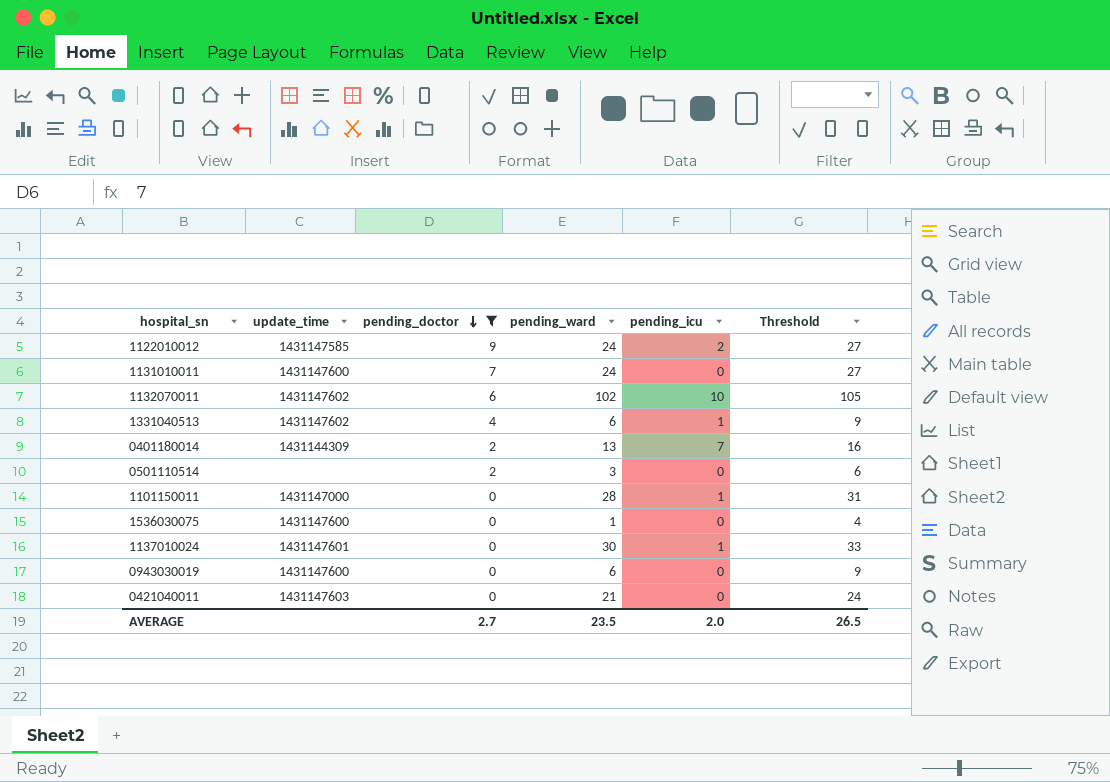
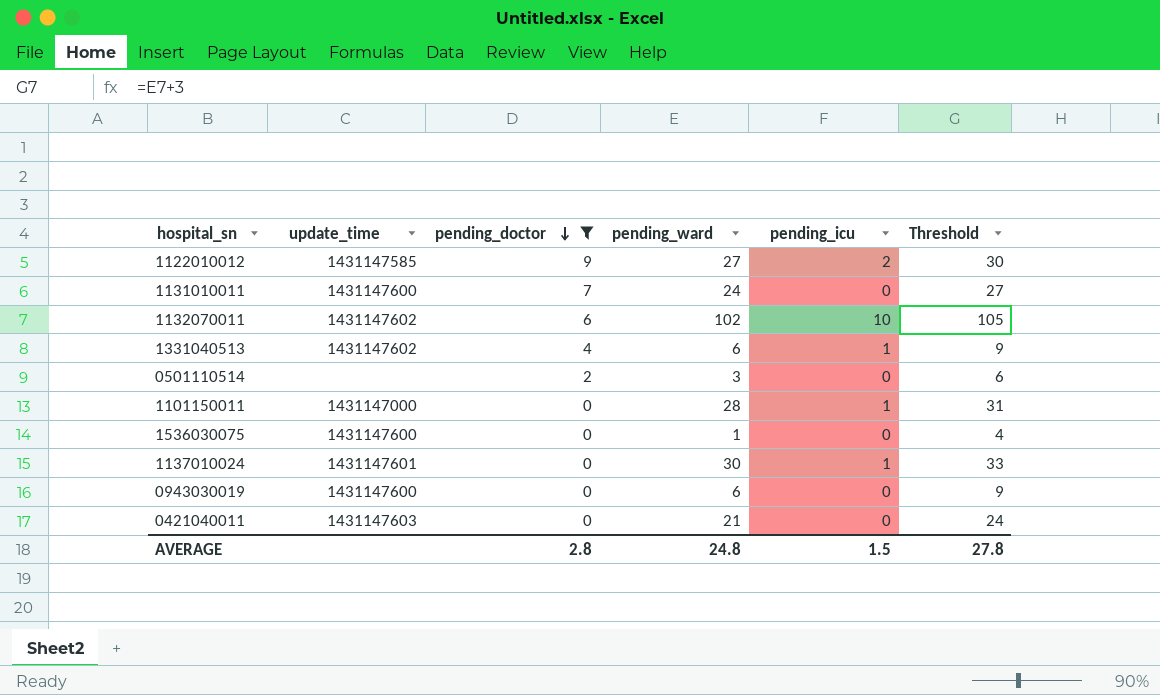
row 0401180014: 1431144309 | 2 | 13 | 7 | 16 -> none
1122010012 | pending_ward: 24 -> 27
1122010012 | Threshold: 27 -> 30
AVERAGE | pending_doctor: 2.7 -> 2.8
AVERAGE | pending_ward: 23.5 -> 24.8
AVERAGE | pending_icu: 2.0 -> 1.5
AVERAGE | Threshold: 26.5 -> 27.8

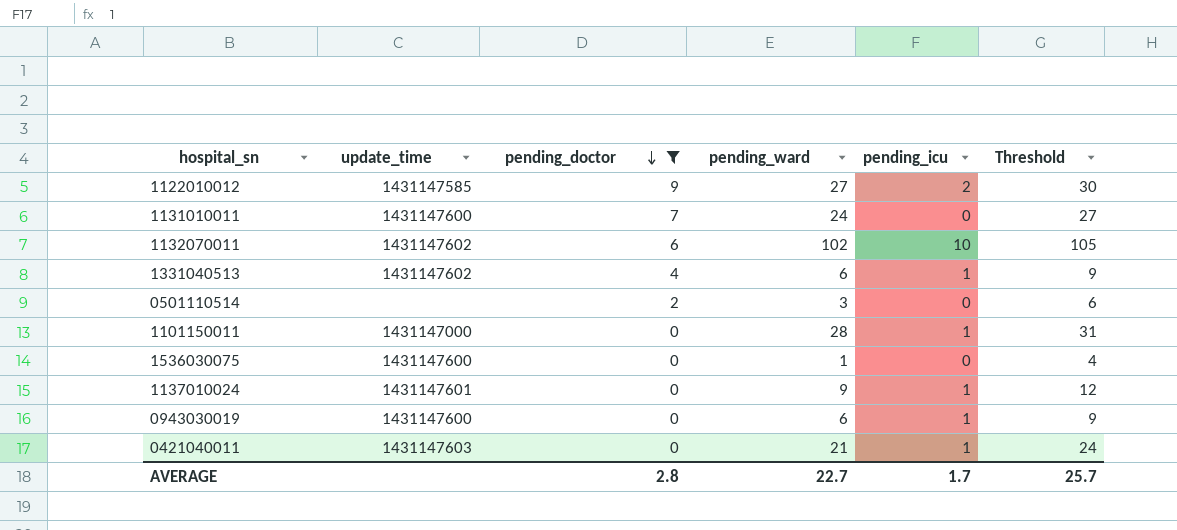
1137010024 | pending_ward: 30 -> 9
1137010024 | Threshold: 33 -> 12
0943030019 | pending_icu: 0 -> 1
0421040011 | pending_icu: 0 -> 1
AVERAGE | pending_ward: 24.8 -> 22.7
AVERAGE | pending_icu: 1.5 -> 1.7
AVERAGE | Threshold: 27.8 -> 25.7

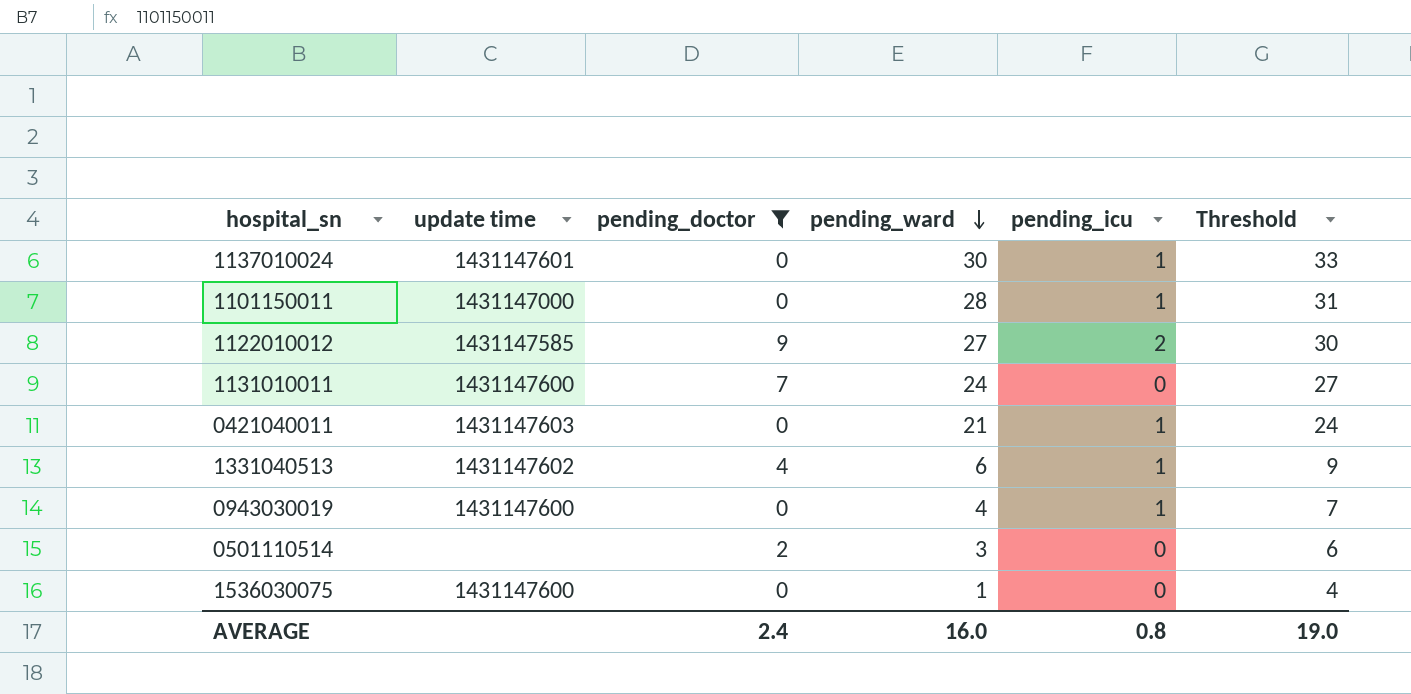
row order: pending_doctor descending -> pending_ward descending
column name: update_time -> update time
row 1132070011: 1431147602 | 6 | 102 | 10 | 105 -> none
1137010024 | pending_ward: 9 -> 30
1137010024 | Threshold: 12 -> 33
0943030019 | pending_ward: 6 -> 4
0943030019 | Threshold: 9 -> 7
AVERAGE | pending_doctor: 2.8 -> 2.4
AVERAGE | pending_ward: 22.7 -> 16.0
AVERAGE | pending_icu: 1.7 -> 0.8
AVERAGE | Threshold: 25.7 -> 19.0

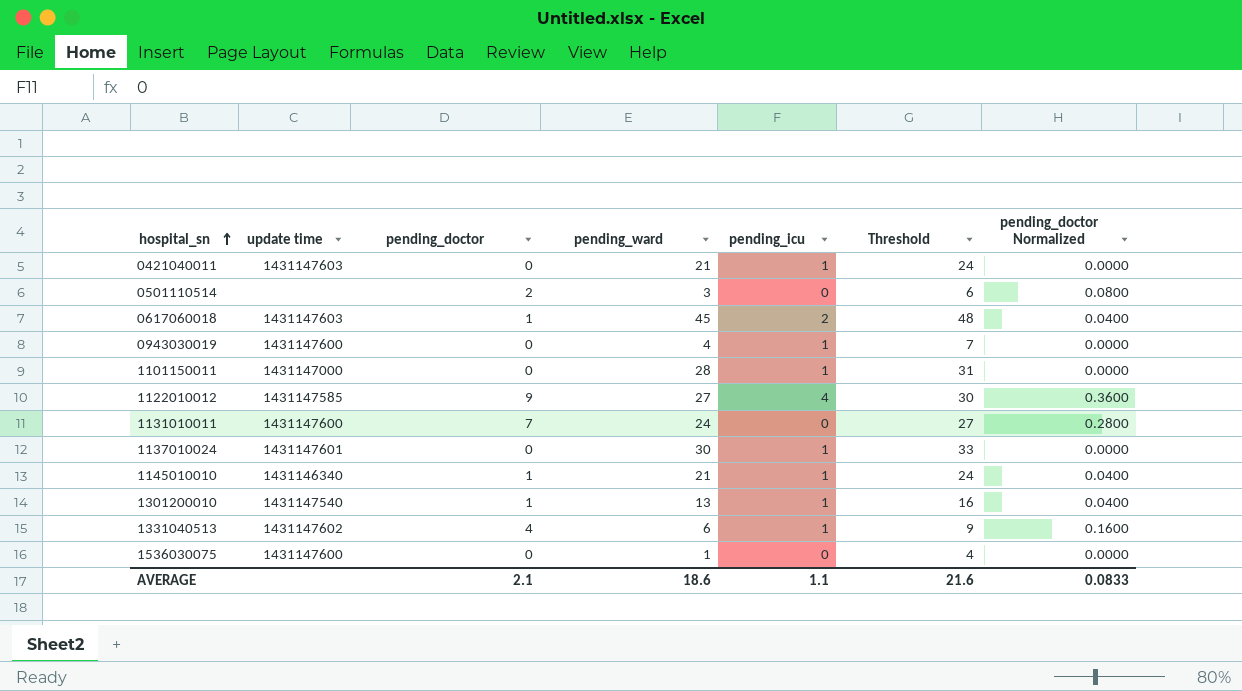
filter: pending_doctor != 1 -> none
row order: pending_ward descending -> hospital_sn ascending
column pending_doctor Normalized | formula: none -> [pending_doctor] * 0.04
1122010012 | pending_icu: 2 -> 4
AVERAGE | pending_doctor: 2.4 -> 2.1
AVERAGE | pending_ward: 16.0 -> 18.6
AVERAGE | pending_icu: 0.8 -> 1.1
AVERAGE | Threshold: 19.0 -> 21.6

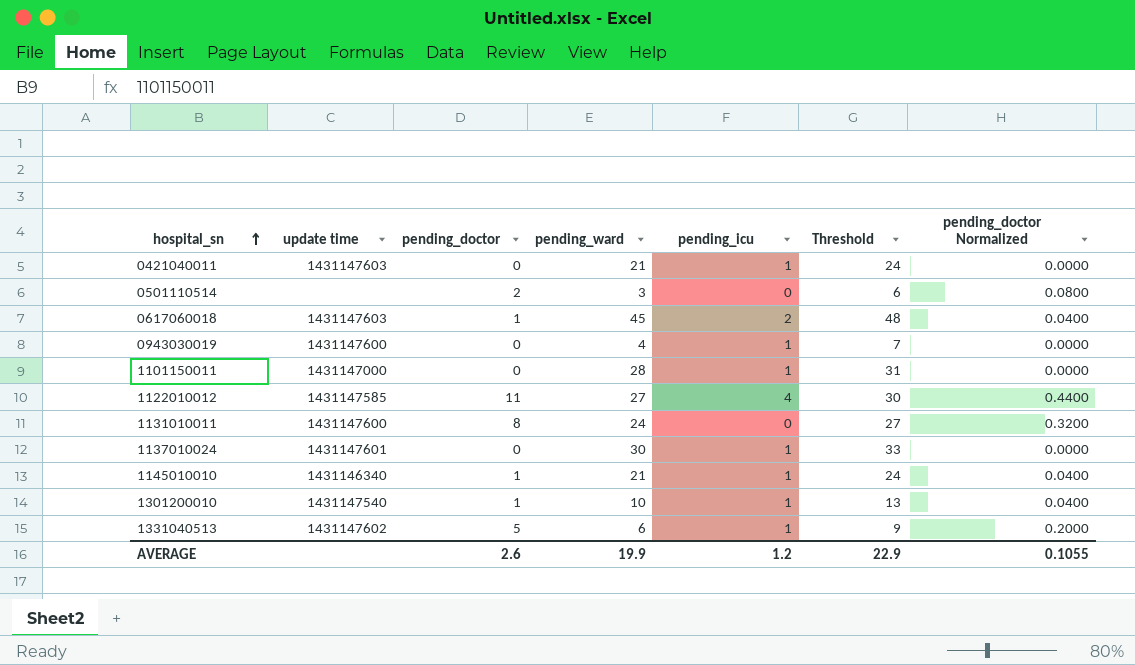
row 1536030075: 1431147600 | 0 | 1 | 0 | 4 | 0.0000 -> none
1122010012 | pending_doctor: 9 -> 11
1122010012 | pending_doctor Normalized: 0.3600 -> 0.4400
1131010011 | pending_doctor: 7 -> 8
1131010011 | pending_doctor Normalized: 0.2800 -> 0.3200
1301200010 | pending_ward: 13 -> 10
1301200010 | Threshold: 16 -> 13
1331040513 | pending_doctor: 4 -> 5
1331040513 | pending_doctor Normalized: 0.1600 -> 0.2000
AVERAGE | pending_doctor: 2.1 -> 2.6
AVERAGE | pending_ward: 18.6 -> 19.9
AVERAGE | pending_icu: 1.1 -> 1.2
AVERAGE | Threshold: 21.6 -> 22.9
AVERAGE | pending_doctor Normalized: 0.0833 -> 0.1055

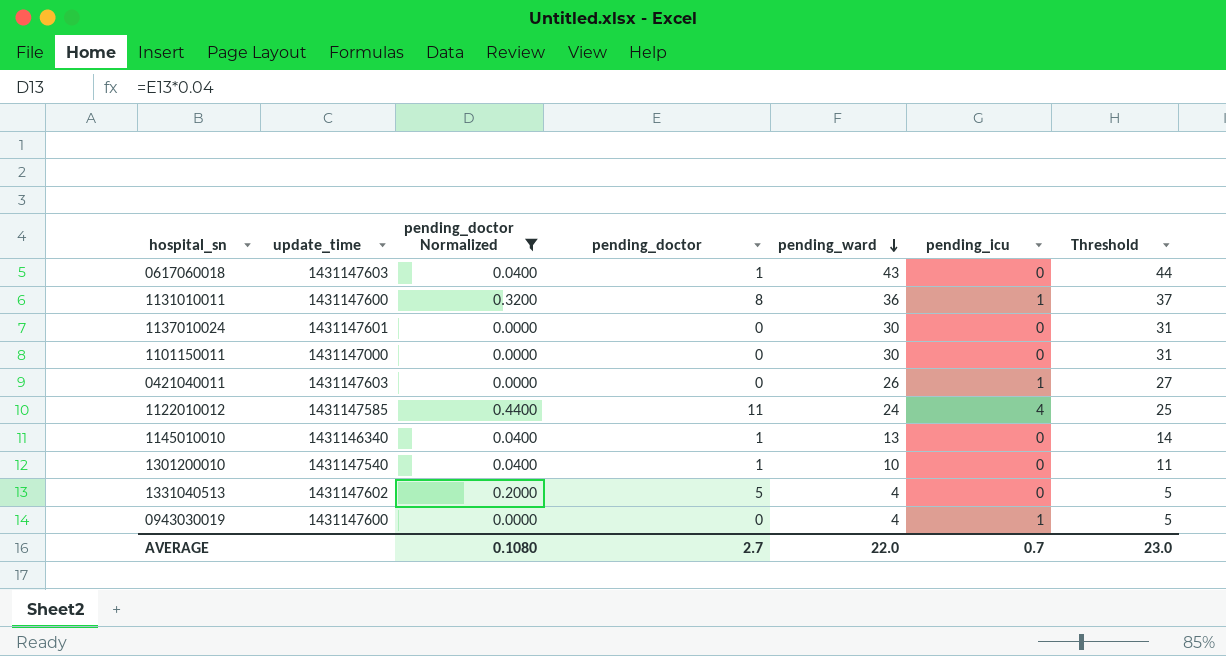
filter: none -> pending_doctor Normalized != 0.0800
row order: hospital_sn ascending -> pending_ward descending
column name: update time -> update_time
column pending_doctor Normalized | position: 7 -> 3
column Threshold | formula: [pending_ward] + 3 -> [pending_ward] + 1
0617060018 | pending_ward: 45 -> 43
0617060018 | pending_icu: 2 -> 0
1131010011 | pending_ward: 24 -> 36
1131010011 | pending_icu: 0 -> 1
1137010024 | pending_icu: 1 -> 0
1101150011 | pending_ward: 28 -> 30
1101150011 | pending_icu: 1 -> 0
0421040011 | pending_ward: 21 -> 26
1122010012 | pending_ward: 27 -> 24
1145010010 | pending_ward: 21 -> 13
1145010010 | pending_icu: 1 -> 0
1301200010 | pending_icu: 1 -> 0
1331040513 | pending_ward: 6 -> 4
1331040513 | pending_icu: 1 -> 0
AVERAGE | pending_doctor Normalized: 0.1055 -> 0.1080
AVERAGE | pending_doctor: 2.6 -> 2.7
AVERAGE | pending_ward: 19.9 -> 22.0
AVERAGE | pending_icu: 1.2 -> 0.7
AVERAGE | Threshold: 22.9 -> 23.0

